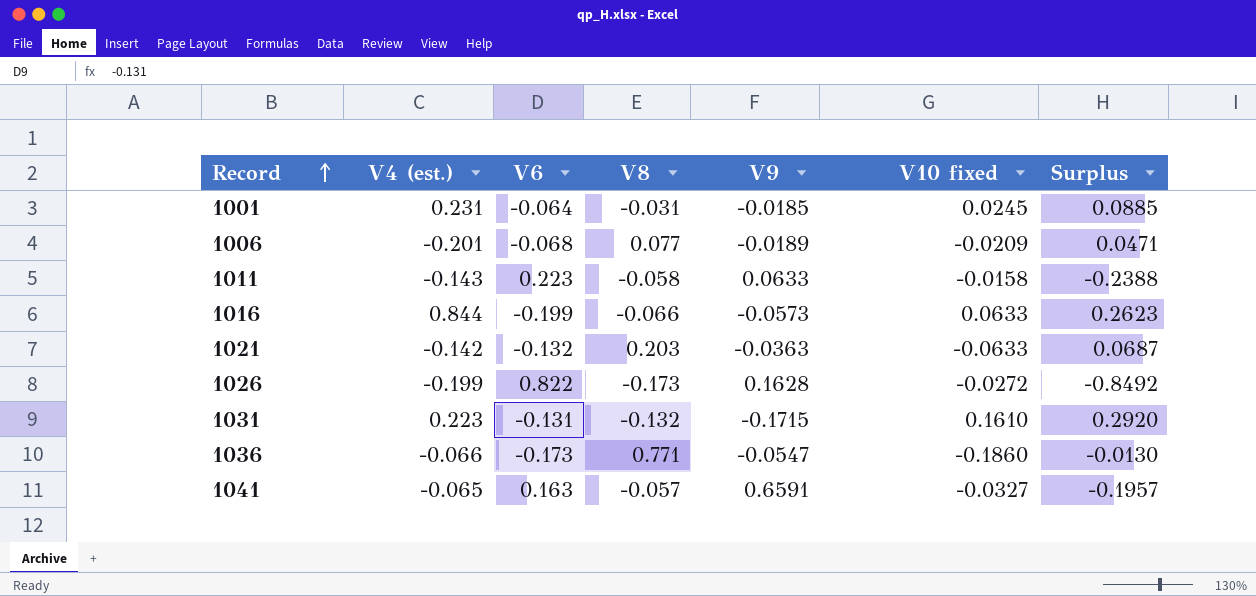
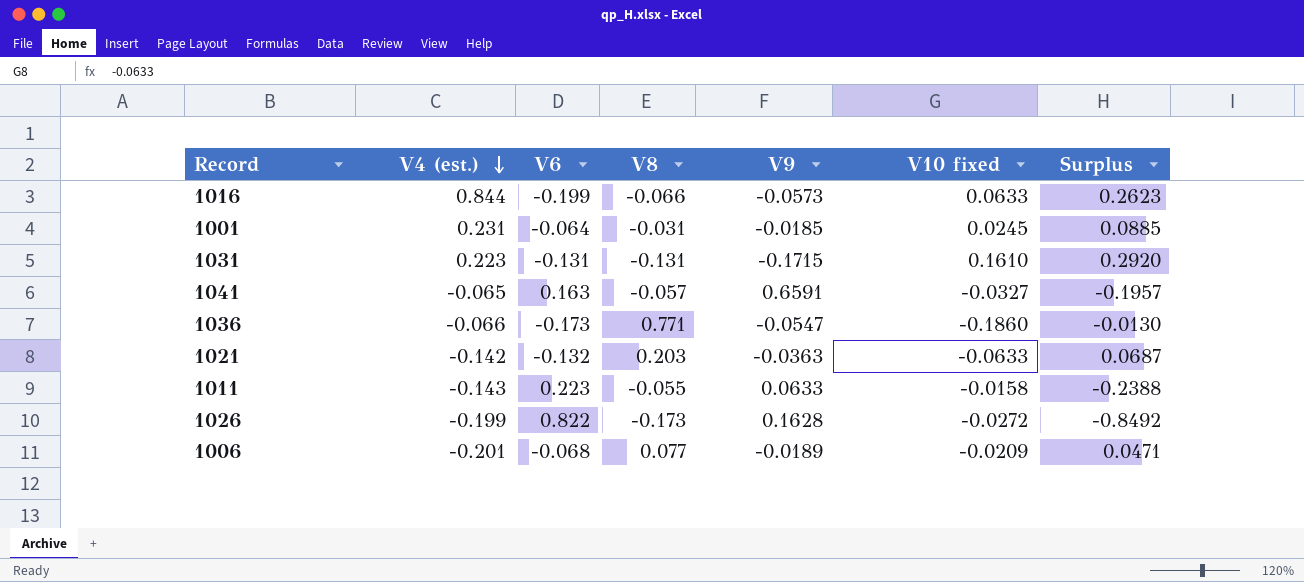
row order: Record ascending -> V4 (est.) descending
1031 | V8: -0.132 -> -0.131
1011 | V8: -0.058 -> -0.055

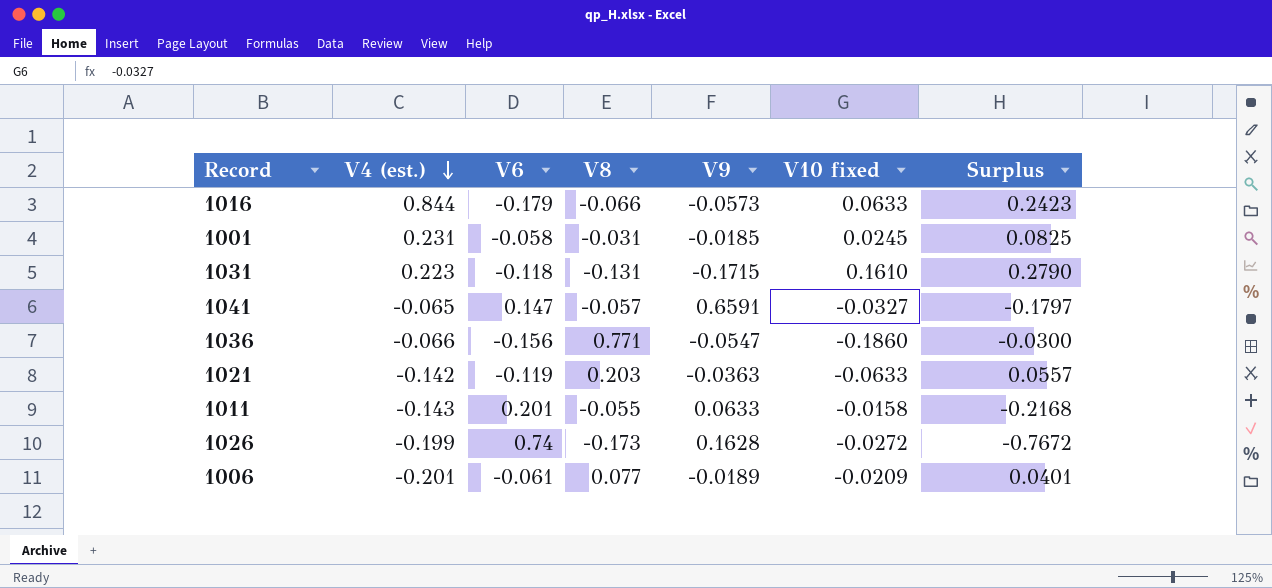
1016 | V6: -0.199 -> -0.179
1016 | Surplus: 0.2623 -> 0.2423
1001 | V6: -0.064 -> -0.058
1001 | Surplus: 0.0885 -> 0.0825
1031 | V6: -0.131 -> -0.118
1031 | Surplus: 0.2920 -> 0.2790
1041 | V6: 0.163 -> 0.147
1041 | Surplus: -0.1957 -> -0.1797
1036 | V6: -0.173 -> -0.156
1036 | Surplus: -0.0130 -> -0.0300
1021 | V6: -0.132 -> -0.119
1021 | Surplus: 0.0687 -> 0.0557
1011 | V6: 0.223 -> 0.201
1011 | Surplus: -0.2388 -> -0.2168
1026 | V6: 0.822 -> 0.74
1026 | Surplus: -0.8492 -> -0.7672
1006 | V6: -0.068 -> -0.061
1006 | Surplus: 0.0471 -> 0.0401

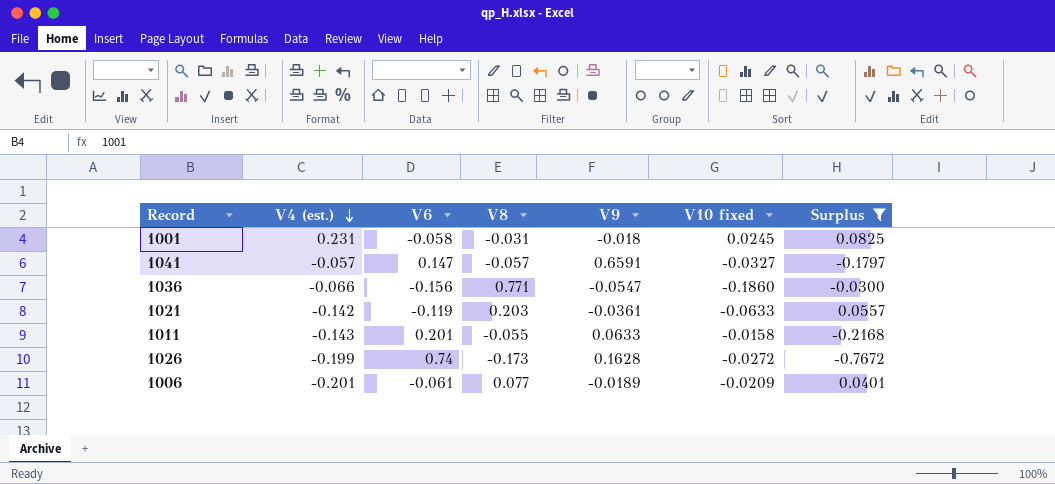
filter: none -> Surplus <= 0.0825
1001 | V9: -0.0185 -> -0.018
1041 | V4 (est.): -0.065 -> -0.057
1021 | V9: -0.0363 -> -0.0361

